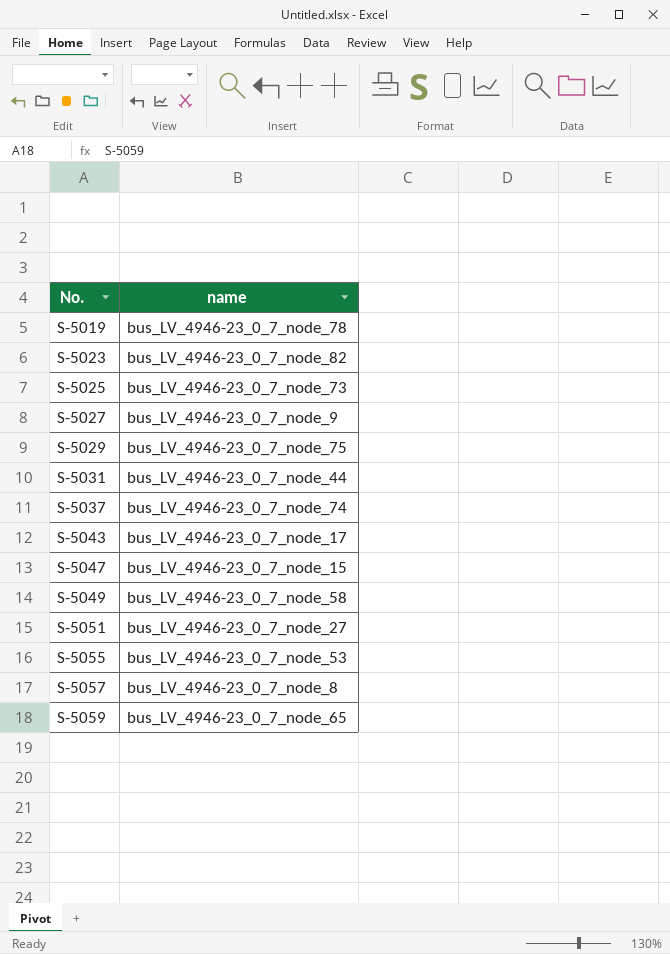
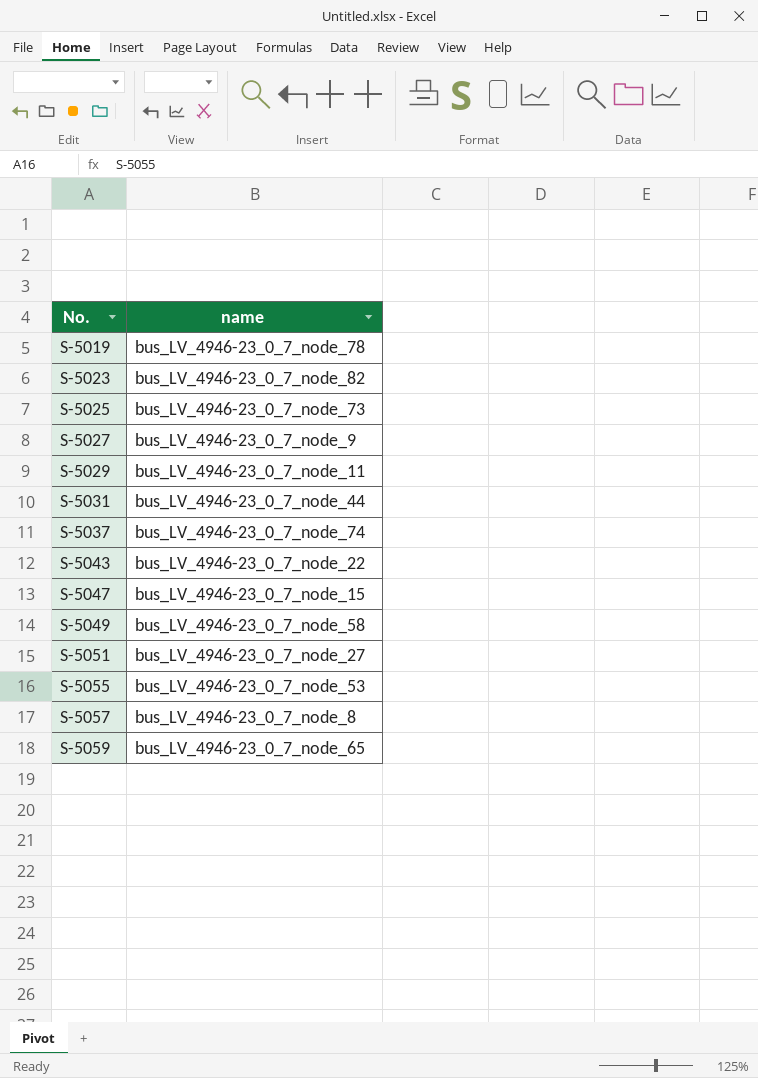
S-5029 | name: bus_LV_4946-23_0_7_node_75 -> bus_LV_4946-23_0_7_node_11
S-5043 | name: bus_LV_4946-23_0_7_node_17 -> bus_LV_4946-23_0_7_node_22

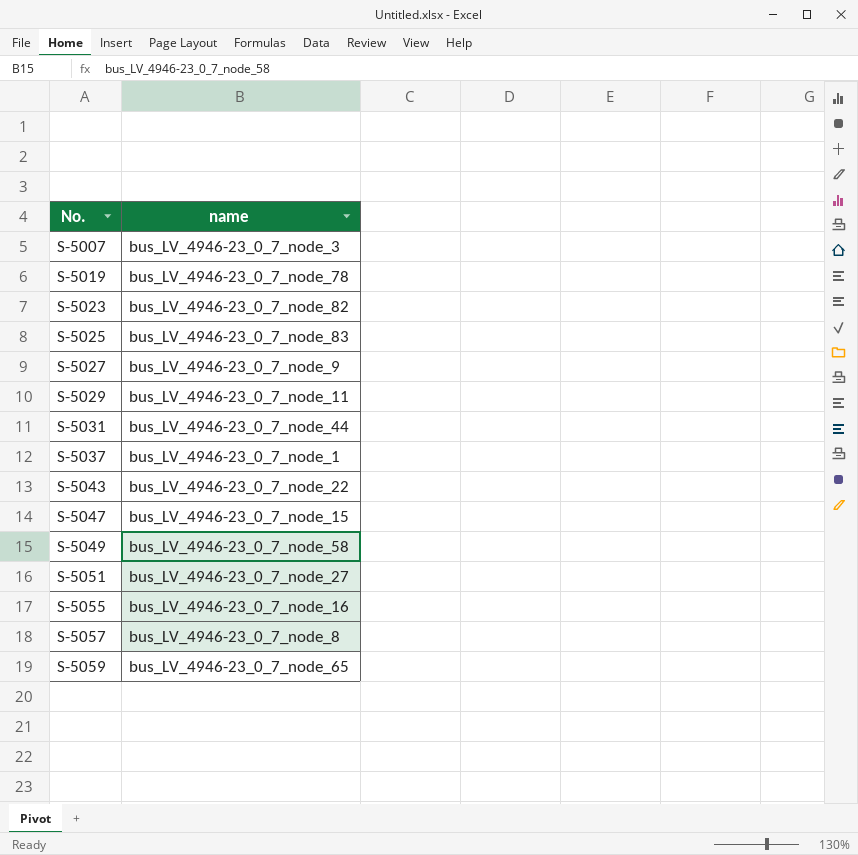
row S-5007: none -> bus_LV_4946-23_0_7_node_3
S-5025 | name: bus_LV_4946-23_0_7_node_73 -> bus_LV_4946-23_0_7_node_83
S-5037 | name: bus_LV_4946-23_0_7_node_74 -> bus_LV_4946-23_0_7_node_1
S-5055 | name: bus_LV_4946-23_0_7_node_53 -> bus_LV_4946-23_0_7_node_16

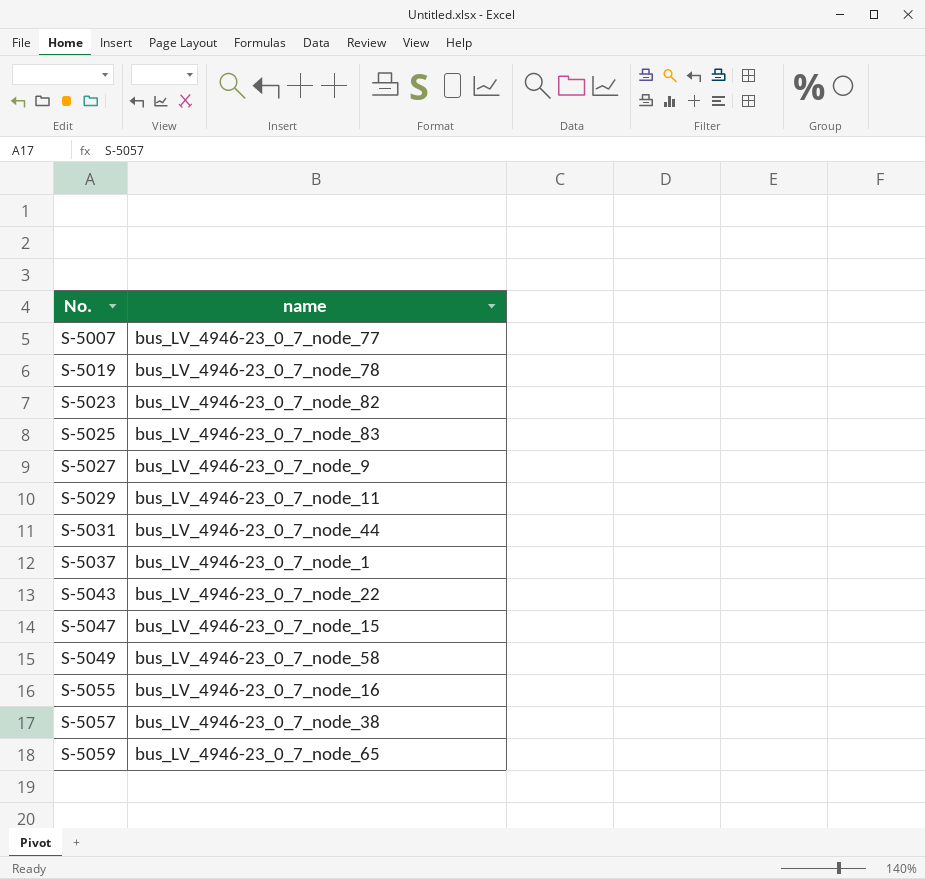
row S-5051: bus_LV_4946-23_0_7_node_27 -> none
S-5007 | name: bus_LV_4946-23_0_7_node_3 -> bus_LV_4946-23_0_7_node_77
S-5057 | name: bus_LV_4946-23_0_7_node_8 -> bus_LV_4946-23_0_7_node_38

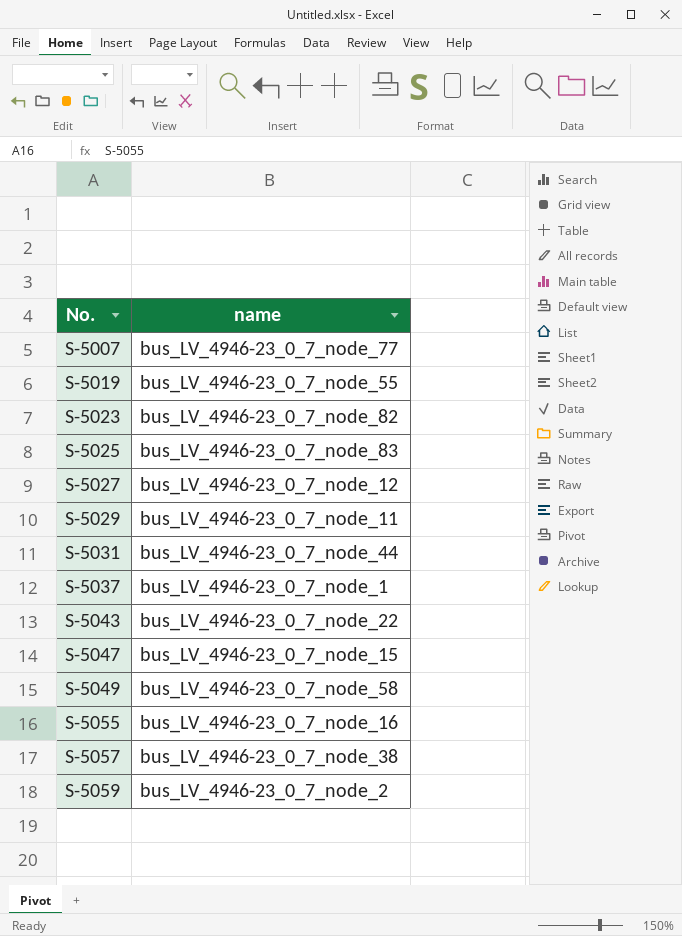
S-5019 | name: bus_LV_4946-23_0_7_node_78 -> bus_LV_4946-23_0_7_node_55
S-5027 | name: bus_LV_4946-23_0_7_node_9 -> bus_LV_4946-23_0_7_node_12
S-5059 | name: bus_LV_4946-23_0_7_node_65 -> bus_LV_4946-23_0_7_node_2

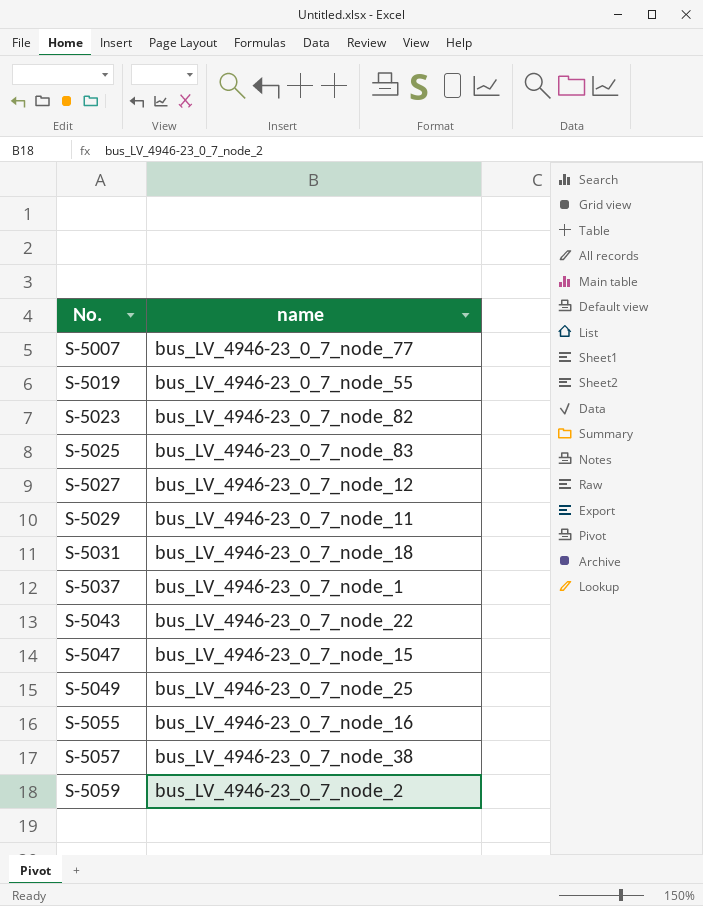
S-5031 | name: bus_LV_4946-23_0_7_node_44 -> bus_LV_4946-23_0_7_node_18
S-5049 | name: bus_LV_4946-23_0_7_node_58 -> bus_LV_4946-23_0_7_node_25

